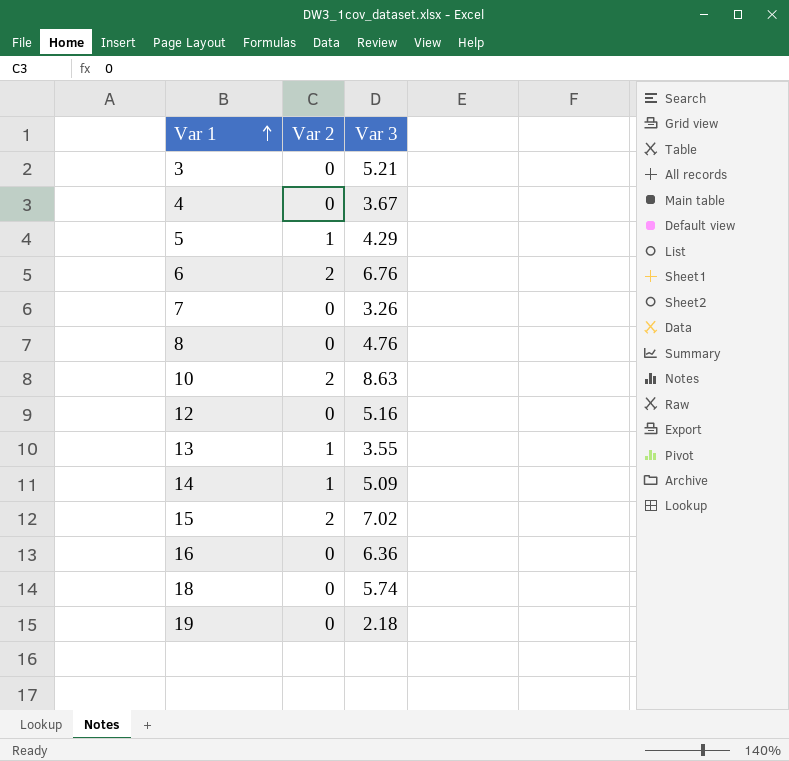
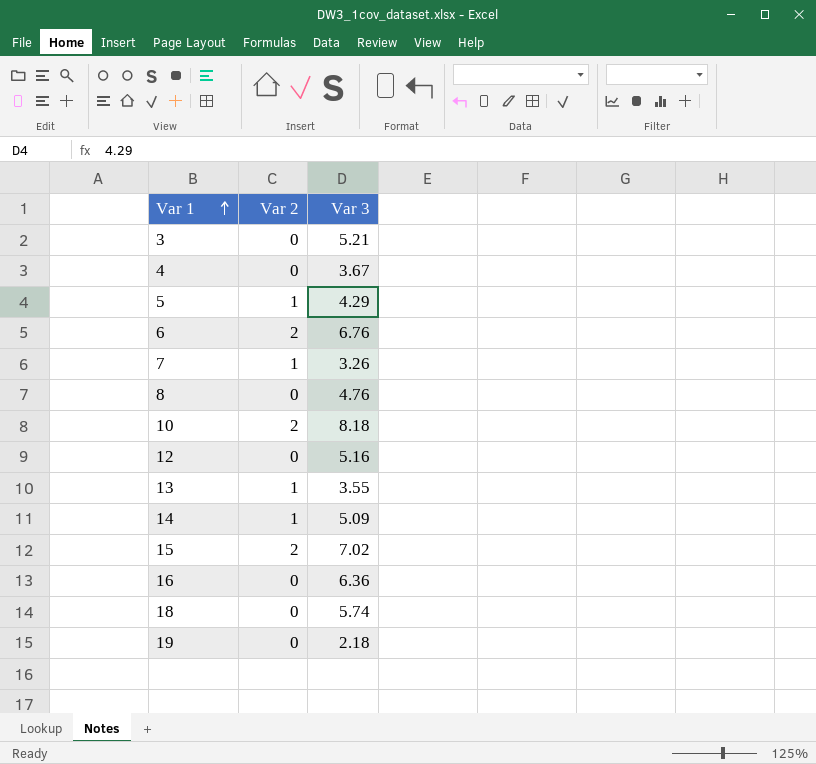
7 | Var 2: 0 -> 1
10 | Var 3: 8.63 -> 8.18

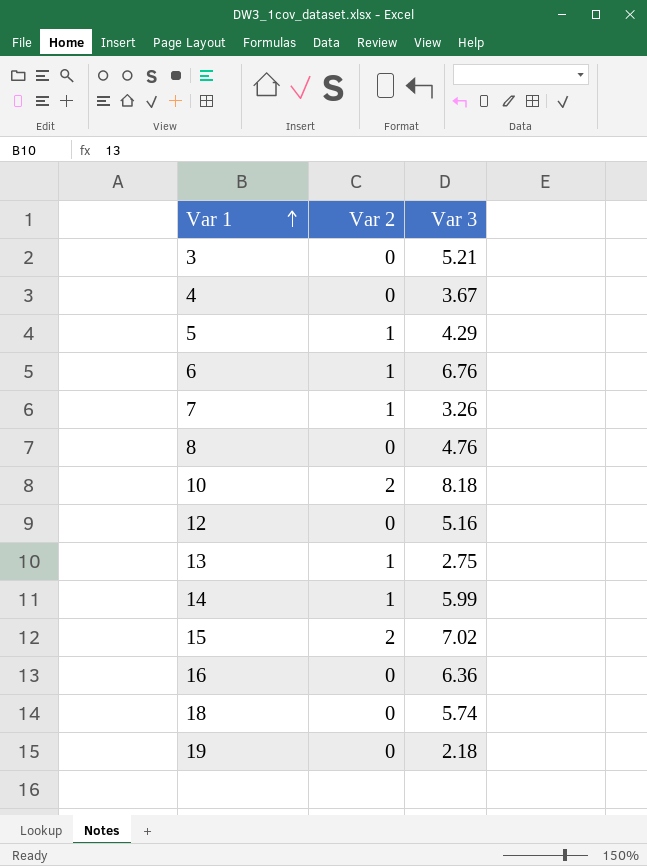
6 | Var 2: 2 -> 1
13 | Var 3: 3.55 -> 2.75
14 | Var 3: 5.09 -> 5.99

